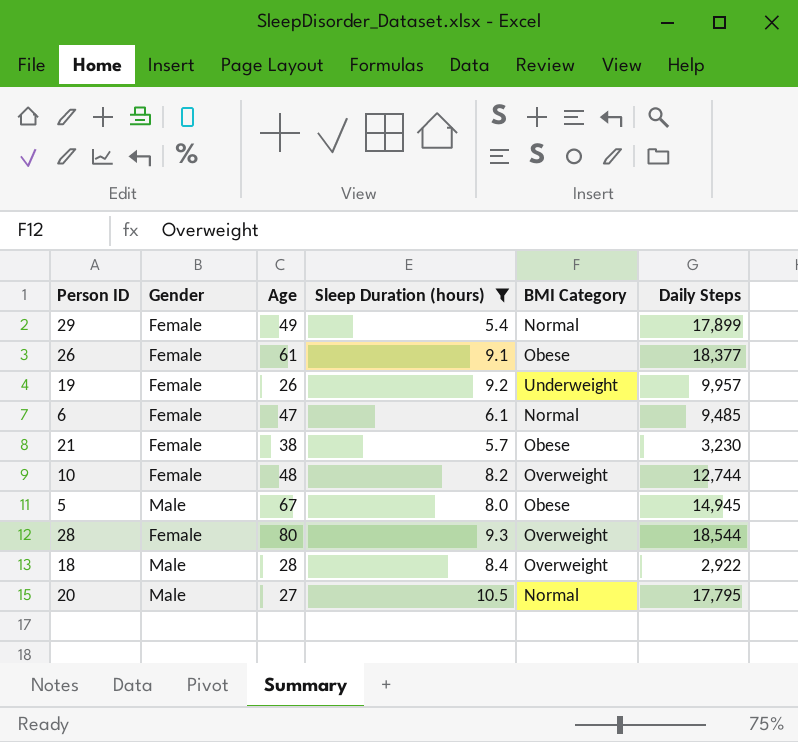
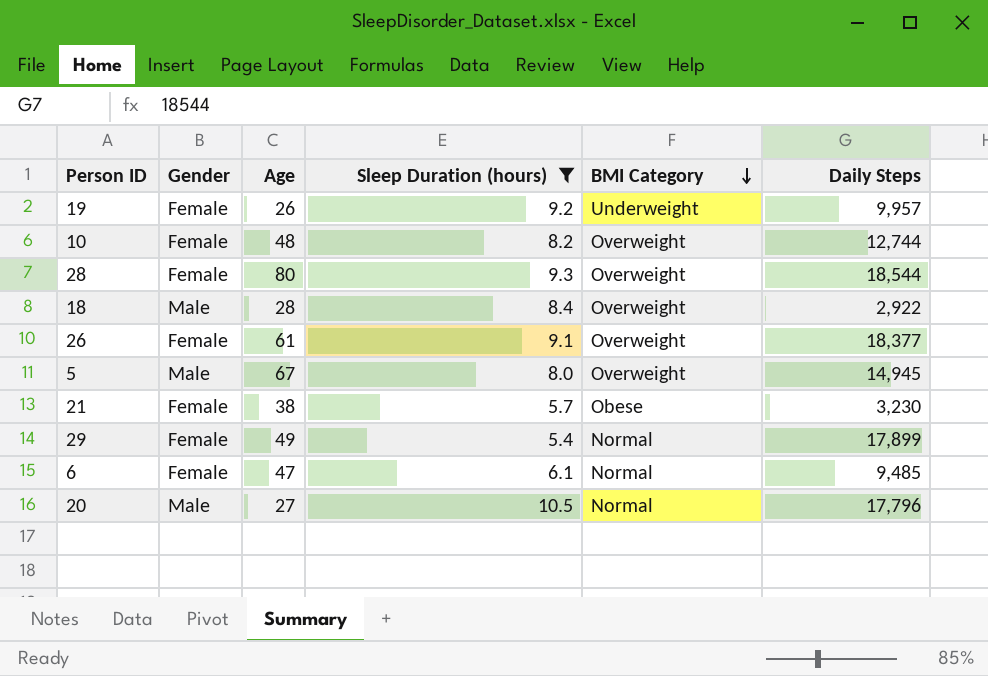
row order: none -> BMI Category descending
26 | BMI Category: Obese -> Overweight
5 | BMI Category: Obese -> Overweight
20 | Daily Steps: 17,795 -> 17,796

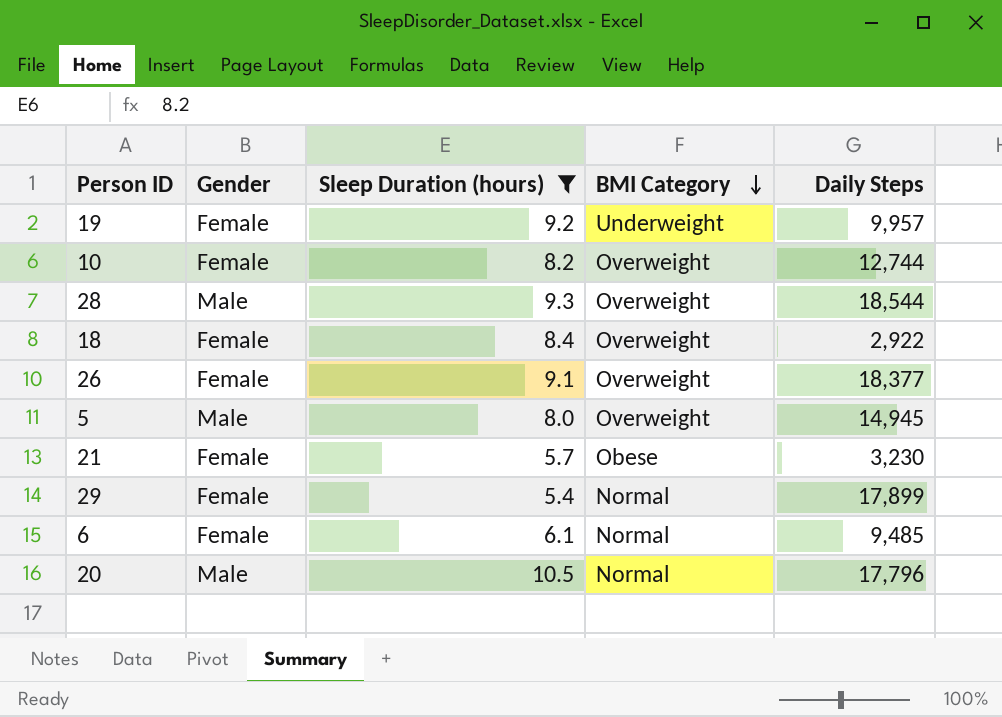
column Age | position: 3 -> none
28 | Gender: Female -> Male
18 | Gender: Male -> Female

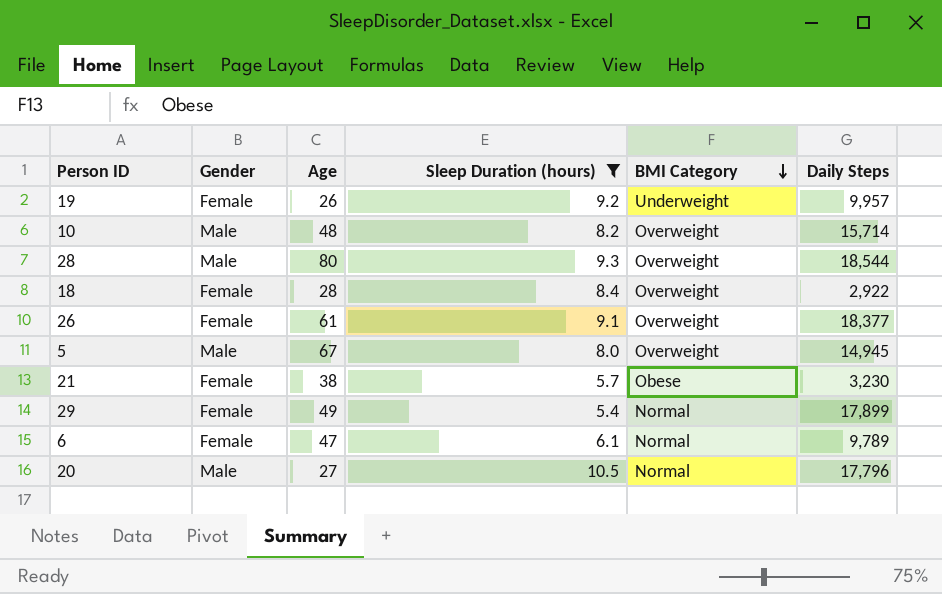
column Age | position: none -> 3
10 | Gender: Female -> Male
10 | Daily Steps: 12,744 -> 15,714
6 | Daily Steps: 9,485 -> 9,789

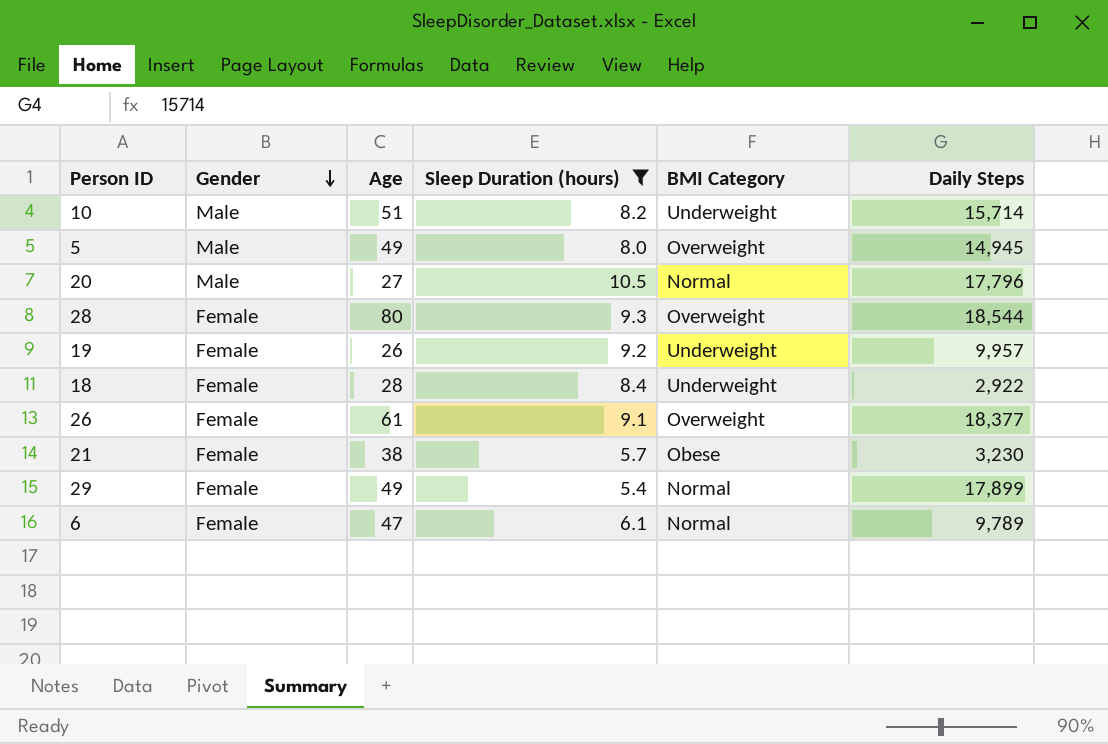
row order: BMI Category descending -> Gender descending
10 | Age: 48 -> 51
10 | BMI Category: Overweight -> Underweight
5 | Age: 67 -> 49
28 | Gender: Male -> Female
18 | BMI Category: Overweight -> Underweight

